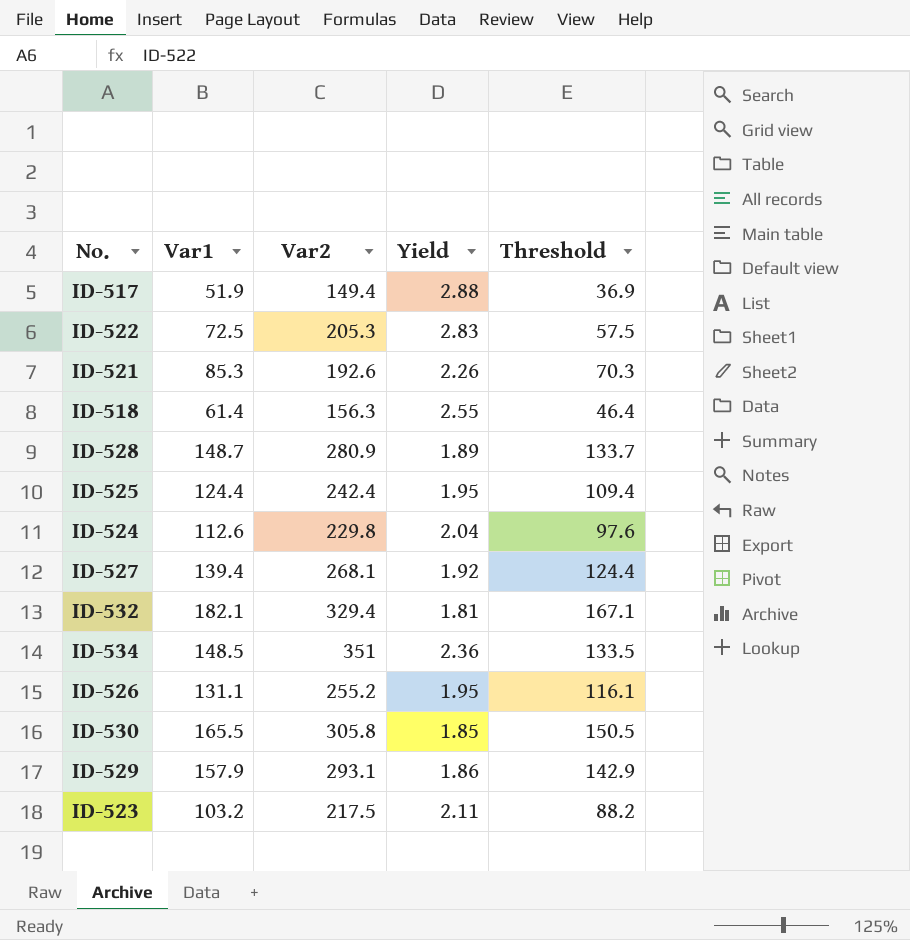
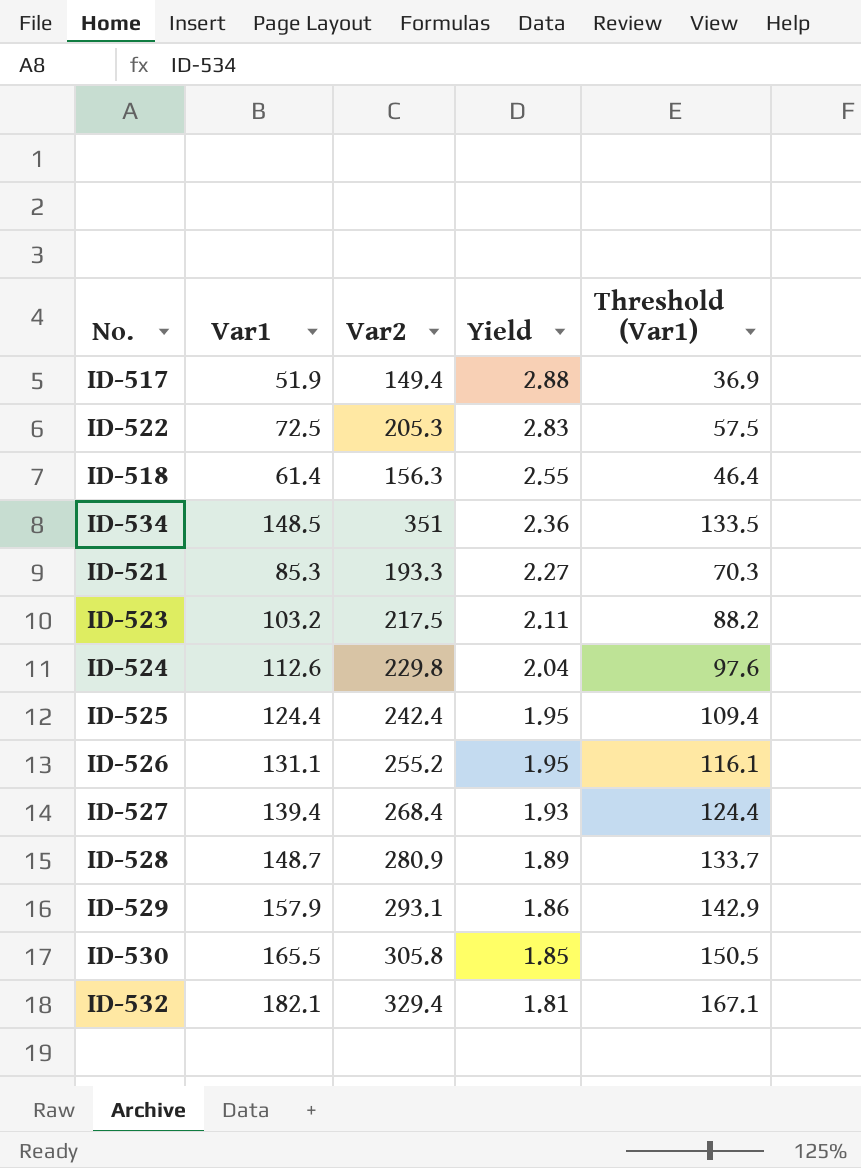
row order: none -> Yield descending
column name: Threshold -> Threshold (Var1)
ID-521 | Var2: 192.6 -> 193.3
ID-521 | Yield: 2.26 -> 2.27
ID-527 | Var2: 268.1 -> 268.4
ID-527 | Yield: 1.92 -> 1.93

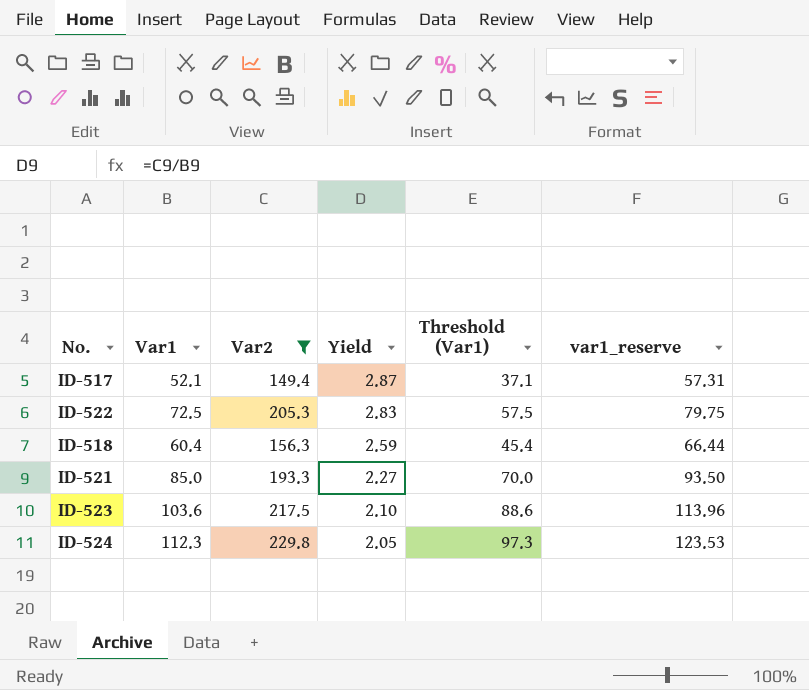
filter: none -> Var2 <= 229.8
column var1_reserve | formula: none -> [Var1] * 1.1
ID-517 | Var1: 51.9 -> 52.1
ID-517 | Yield: 2.88 -> 2.87
ID-517 | Threshold (Var1): 36.9 -> 37.1
ID-518 | Var1: 61.4 -> 60.4
ID-518 | Yield: 2.55 -> 2.59
ID-518 | Threshold (Var1): 46.4 -> 45.4
ID-521 | Var1: 85.3 -> 85.0
ID-521 | Threshold (Var1): 70.3 -> 70.0
ID-523 | Var1: 103.2 -> 103.6
ID-523 | Yield: 2.11 -> 2.10
ID-523 | Threshold (Var1): 88.2 -> 88.6
ID-524 | Var1: 112.6 -> 112.3
ID-524 | Yield: 2.04 -> 2.05
ID-524 | Threshold (Var1): 97.6 -> 97.3

